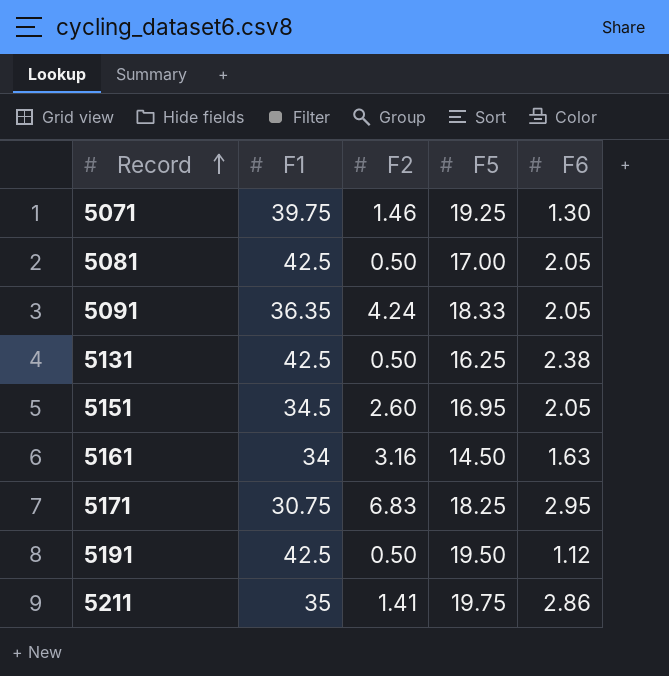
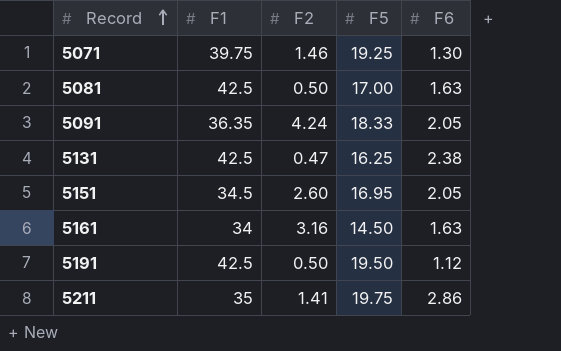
row 5171: 30.75 | 6.83 | 18.25 | 2.95 -> none
5081 | F6: 2.05 -> 1.63
5131 | F2: 0.50 -> 0.47

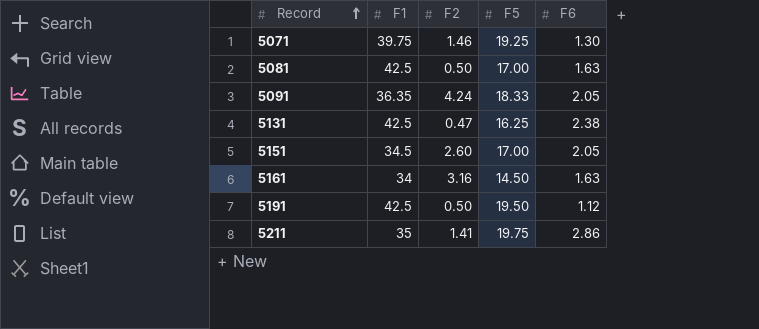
5151 | F5: 16.95 -> 17.00

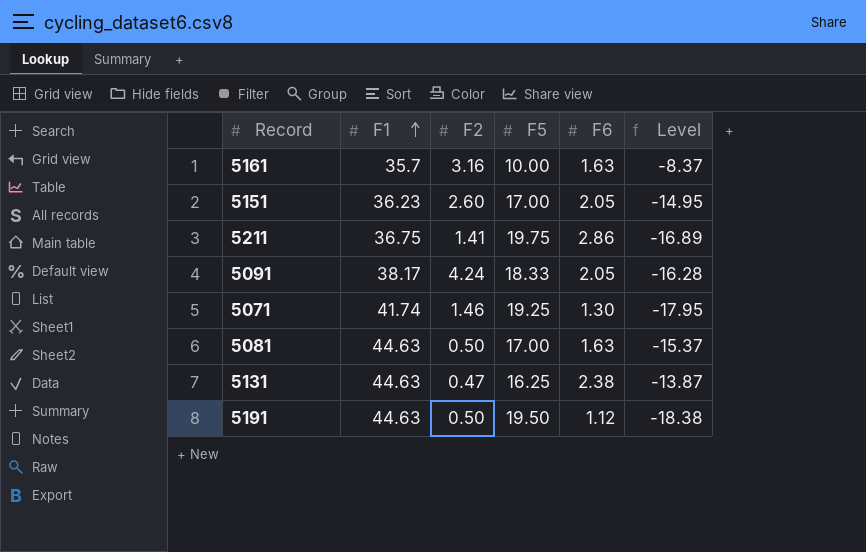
row order: Record ascending -> F1 ascending
column Level | formula: none -> [F6] - [F5]
5161 | F1: 34 -> 35.7
5161 | F5: 14.50 -> 10.00
5151 | F1: 34.5 -> 36.23
5211 | F1: 35 -> 36.75
5091 | F1: 36.35 -> 38.17
5071 | F1: 39.75 -> 41.74
5081 | F1: 42.5 -> 44.63
5131 | F1: 42.5 -> 44.63
5191 | F1: 42.5 -> 44.63

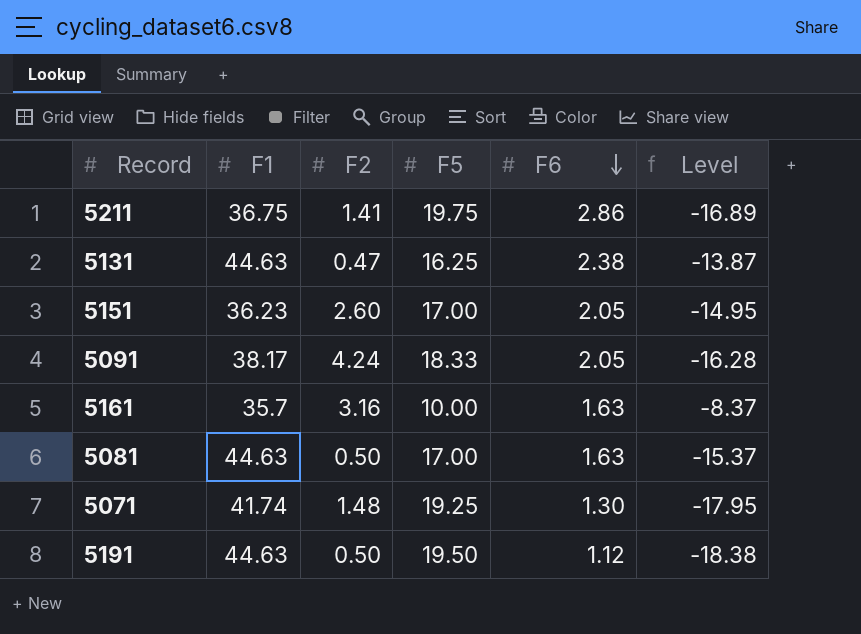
row order: F1 ascending -> F6 descending
5071 | F2: 1.46 -> 1.48

